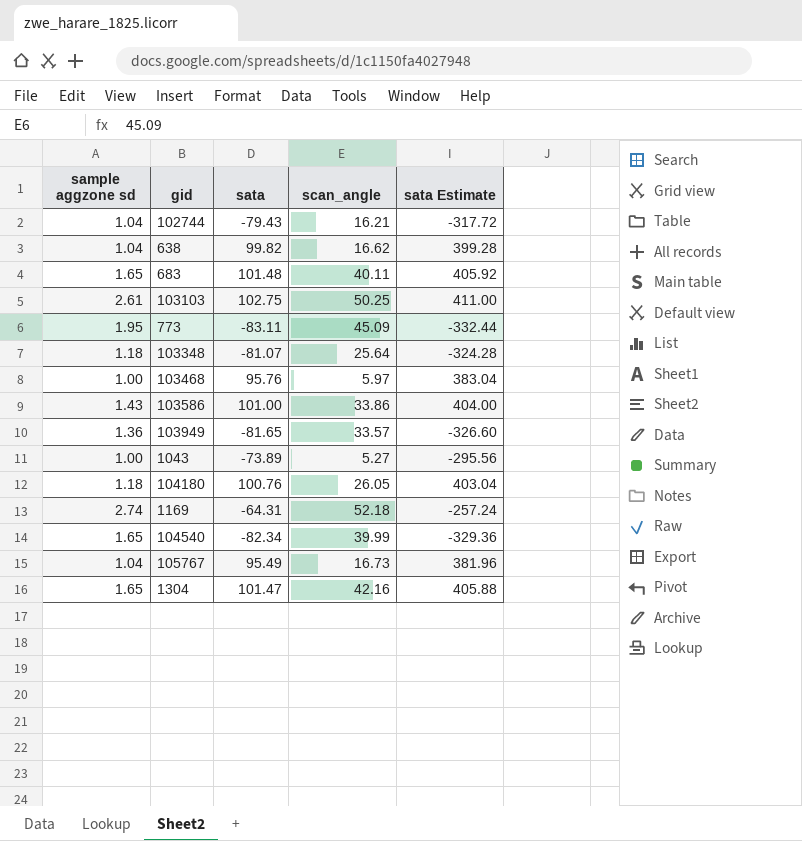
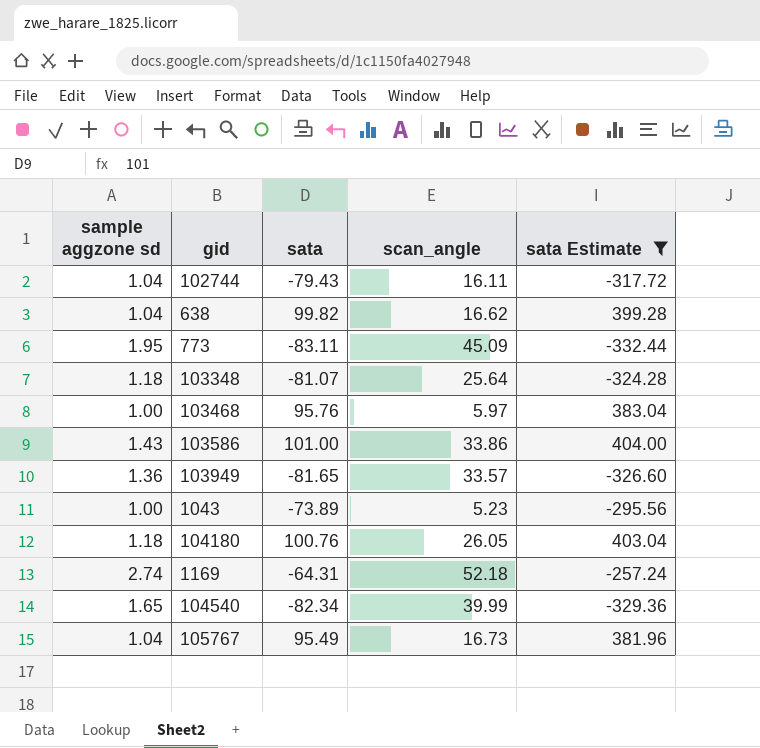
filter: none -> sata Estimate <= 404.00
102744 | scan_angle: 16.21 -> 16.11
1043 | scan_angle: 5.27 -> 5.23

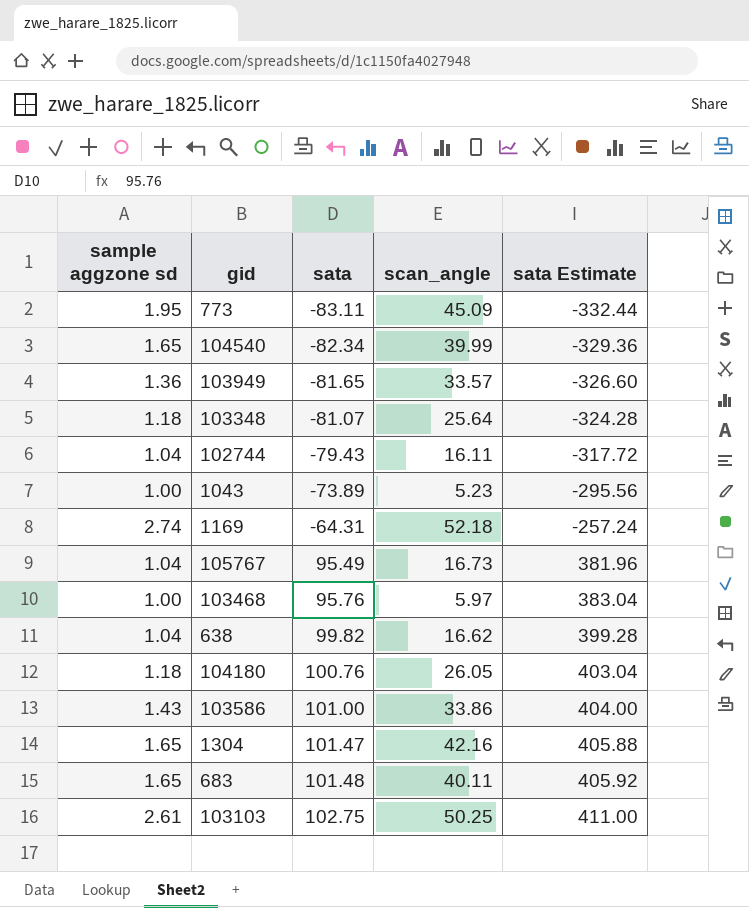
filter: sata Estimate <= 404.00 -> none
row order: none -> sata ascending

